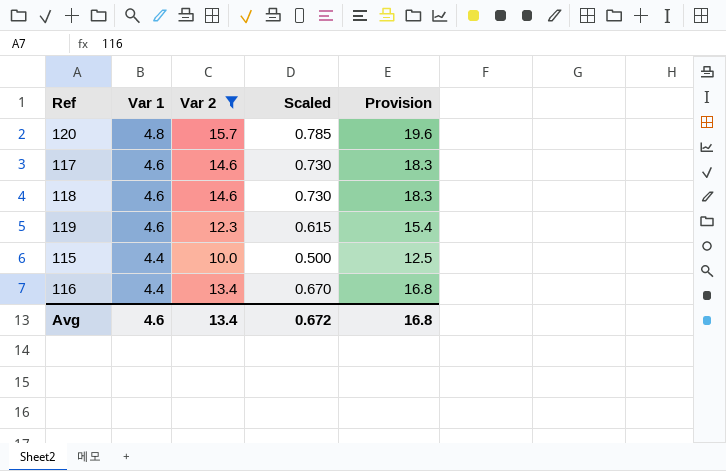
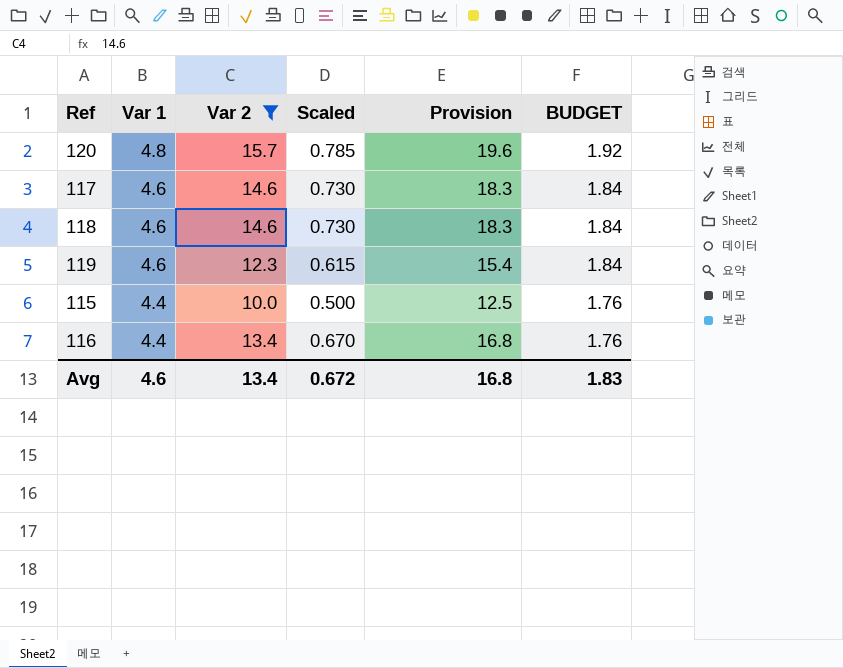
column BUDGET | formula: none -> [Var 1] * 0.4

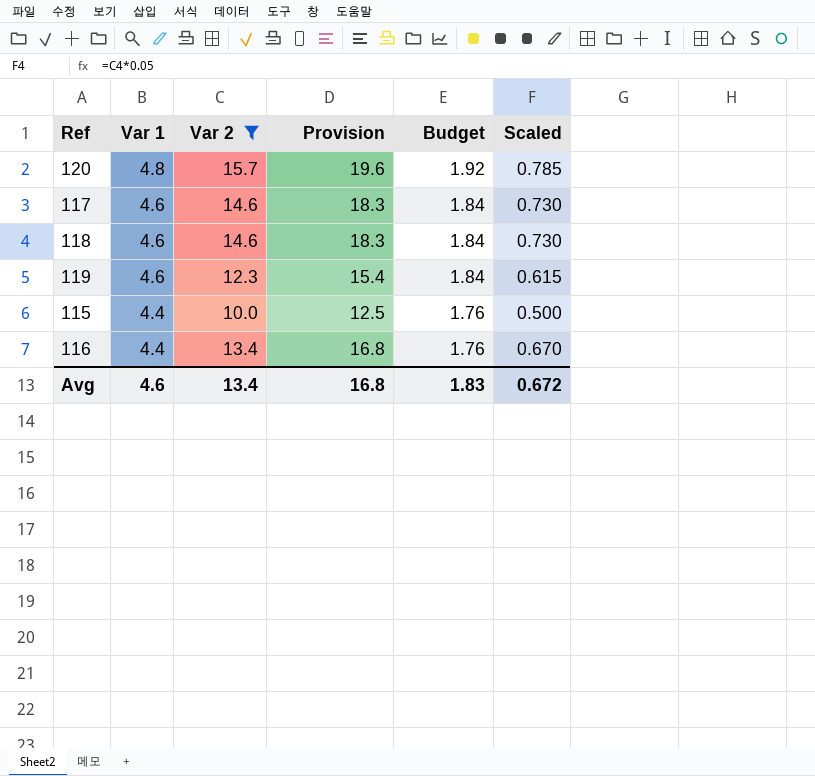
column name: BUDGET -> Budget
column Scaled | position: 4 -> 6

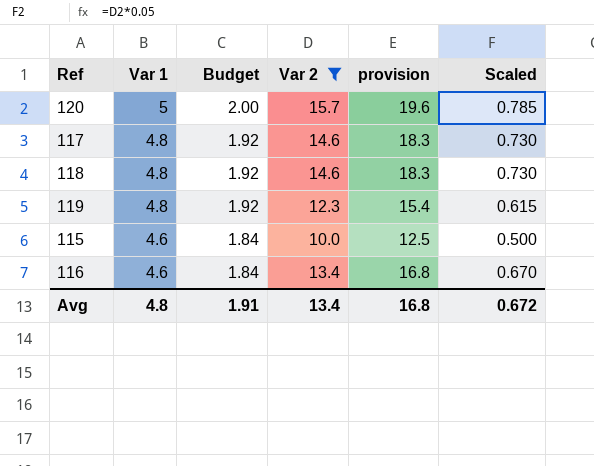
column Budget | position: 5 -> 3
column name: Provision -> provision
120 | Var 1: 4.8 -> 5
120 | Budget: 1.92 -> 2.00
117 | Var 1: 4.6 -> 4.8
117 | Budget: 1.84 -> 1.92
118 | Var 1: 4.6 -> 4.8
118 | Budget: 1.84 -> 1.92
119 | Var 1: 4.6 -> 4.8
119 | Budget: 1.84 -> 1.92
115 | Var 1: 4.4 -> 4.6
115 | Budget: 1.76 -> 1.84
116 | Var 1: 4.4 -> 4.6
116 | Budget: 1.76 -> 1.84
Avg | Var 1: 4.6 -> 4.8
Avg | Budget: 1.83 -> 1.91

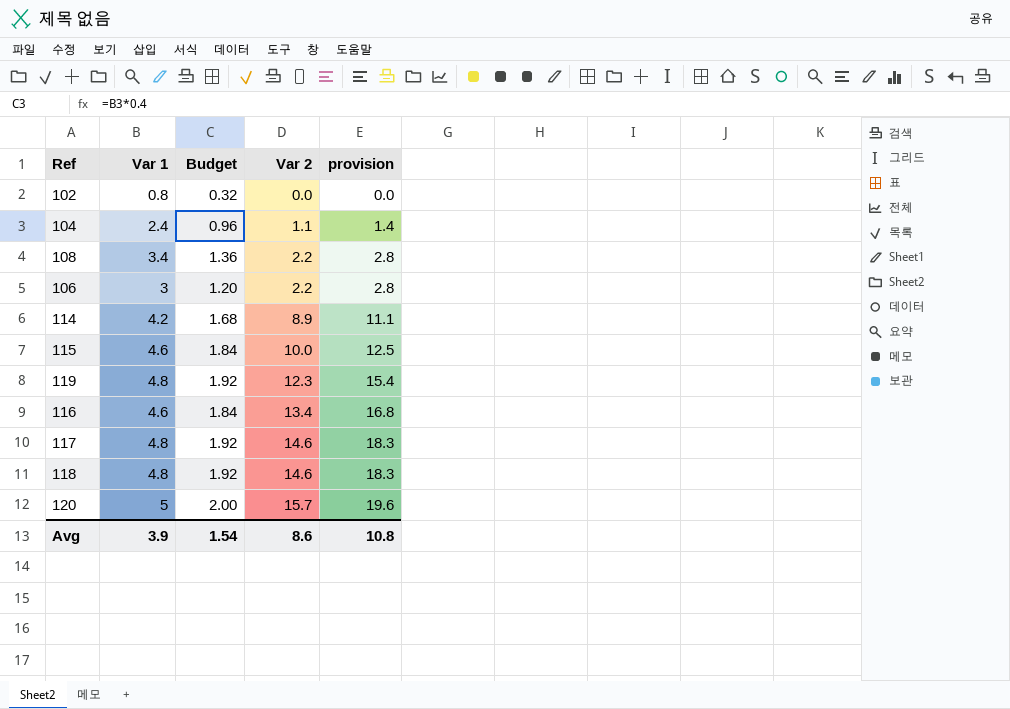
filter: Var 2 >= 10.0 -> none
row order: Var 1 descending -> Var 2 ascending
column Scaled | formula: [Var 2] * 0.05 -> none
Avg | Var 1: 4.8 -> 3.9
Avg | Budget: 1.91 -> 1.54
Avg | Var 2: 13.4 -> 8.6
Avg | provision: 16.8 -> 10.8

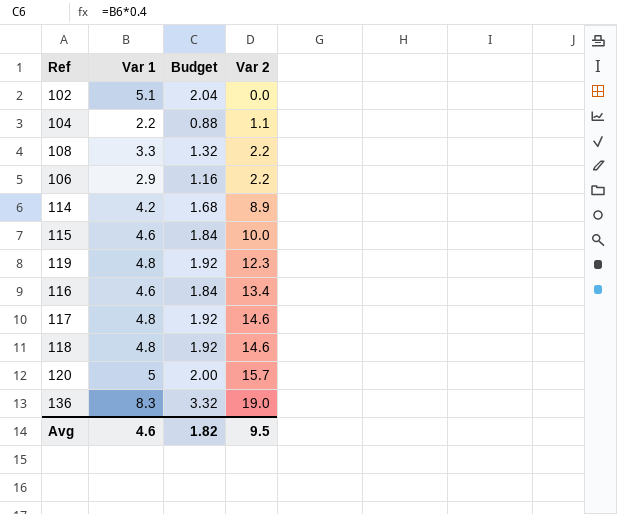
column provision | formula: [Var 2] * 1.25 -> none
102 | Var 1: 0.8 -> 5.1
102 | Budget: 0.32 -> 2.04
104 | Var 1: 2.4 -> 2.2
104 | Budget: 0.96 -> 0.88
108 | Var 1: 3.4 -> 3.3
108 | Budget: 1.36 -> 1.32
106 | Var 1: 3 -> 2.9
106 | Budget: 1.20 -> 1.16
row 136: none -> 8.3 | 3.32 | 19.0
Avg | Var 1: 3.9 -> 4.6
Avg | Budget: 1.54 -> 1.82
Avg | Var 2: 8.6 -> 9.5

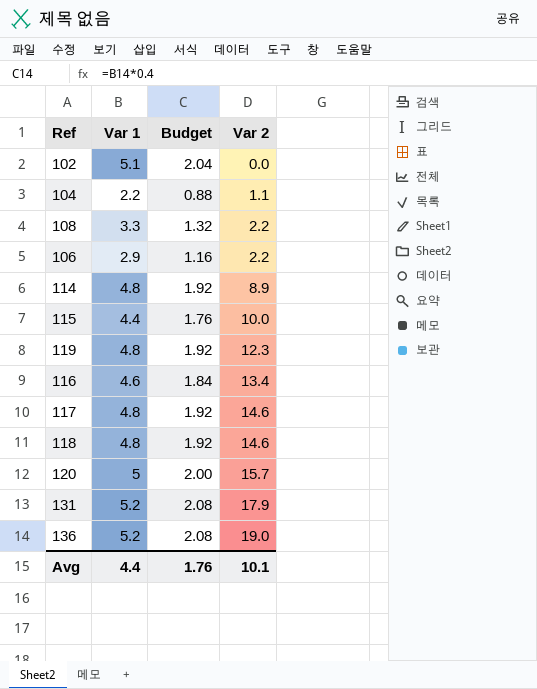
114 | Var 1: 4.2 -> 4.8
114 | Budget: 1.68 -> 1.92
115 | Var 1: 4.6 -> 4.4
115 | Budget: 1.84 -> 1.76
row 131: none -> 5.2 | 2.08 | 17.9
136 | Var 1: 8.3 -> 5.2
136 | Budget: 3.32 -> 2.08
Avg | Var 1: 4.6 -> 4.4
Avg | Budget: 1.82 -> 1.76
Avg | Var 2: 9.5 -> 10.1

